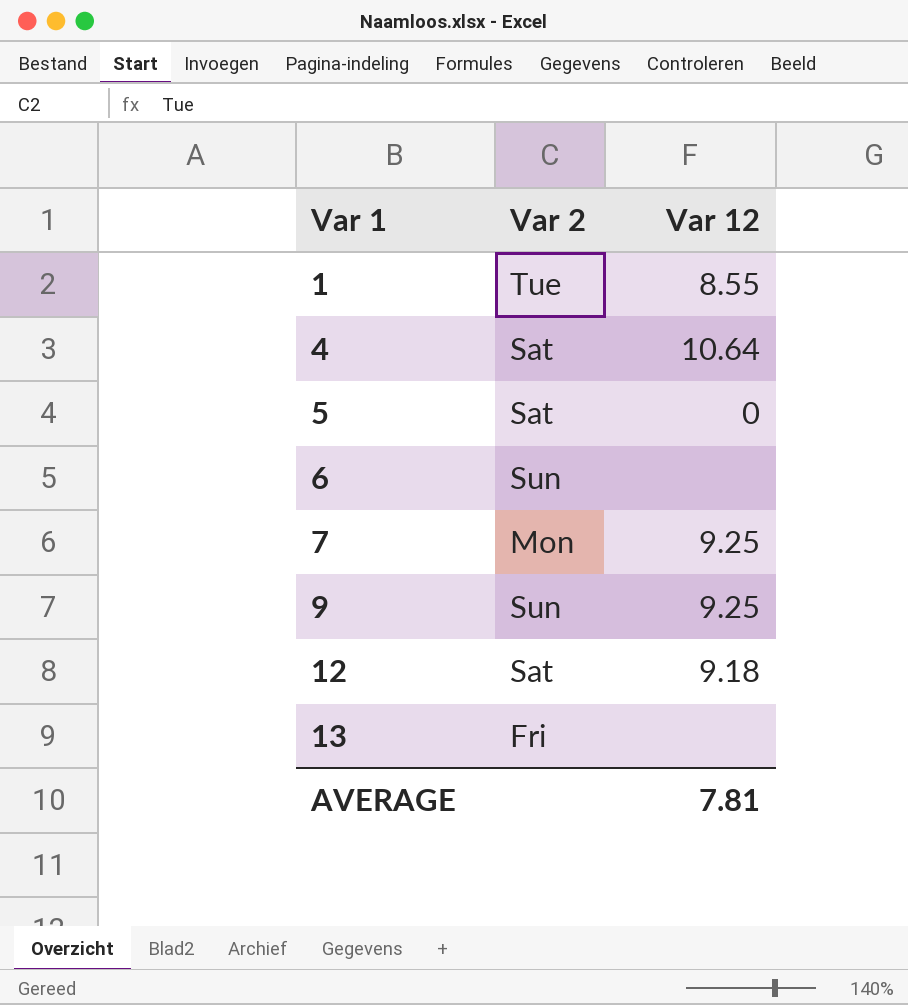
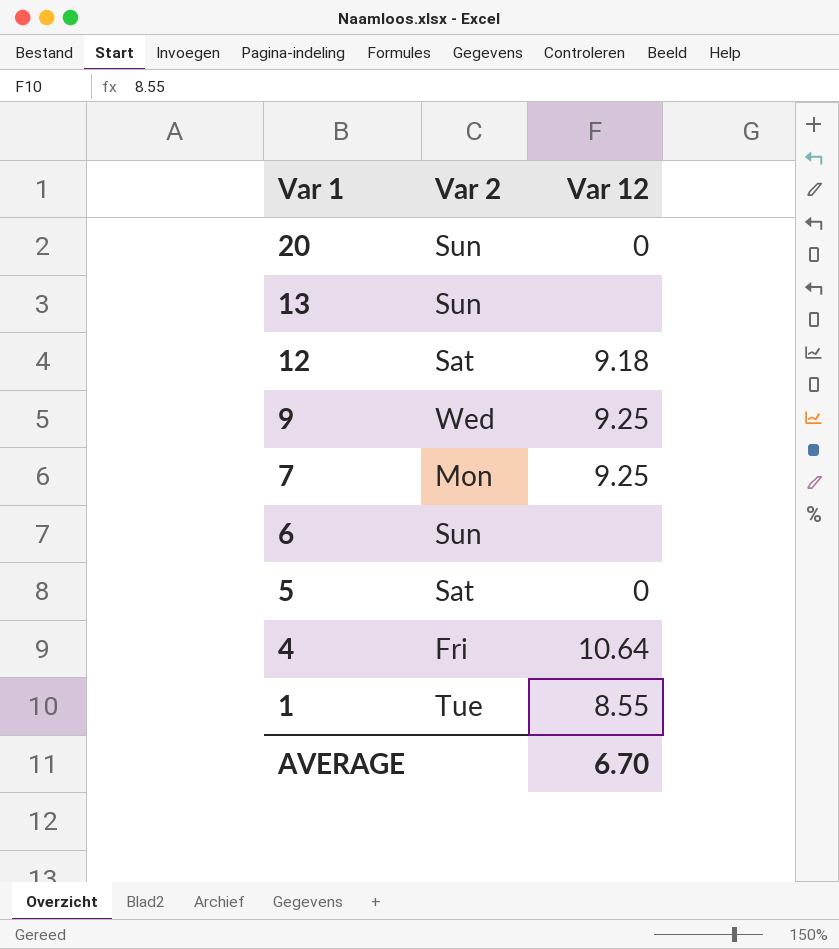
row order: Var 1 ascending -> Var 1 descending
row 20: none -> Sun | 0
13 | Var 2: Fri -> Sun
9 | Var 2: Sun -> Wed
4 | Var 2: Sat -> Fri
AVERAGE | Var 12: 7.81 -> 6.70

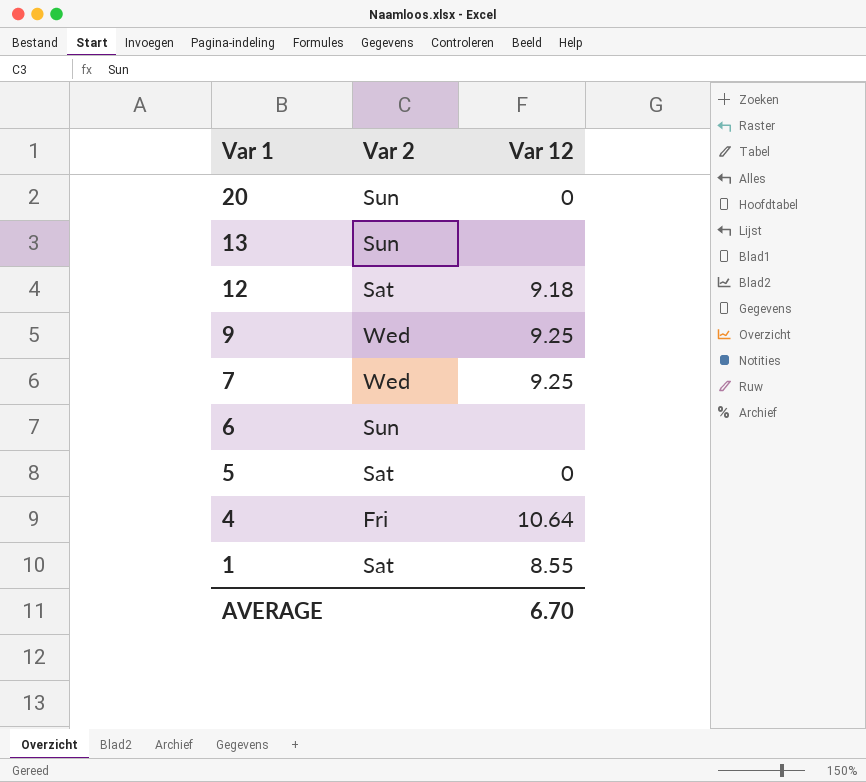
7 | Var 2: Mon -> Wed
1 | Var 2: Tue -> Sat

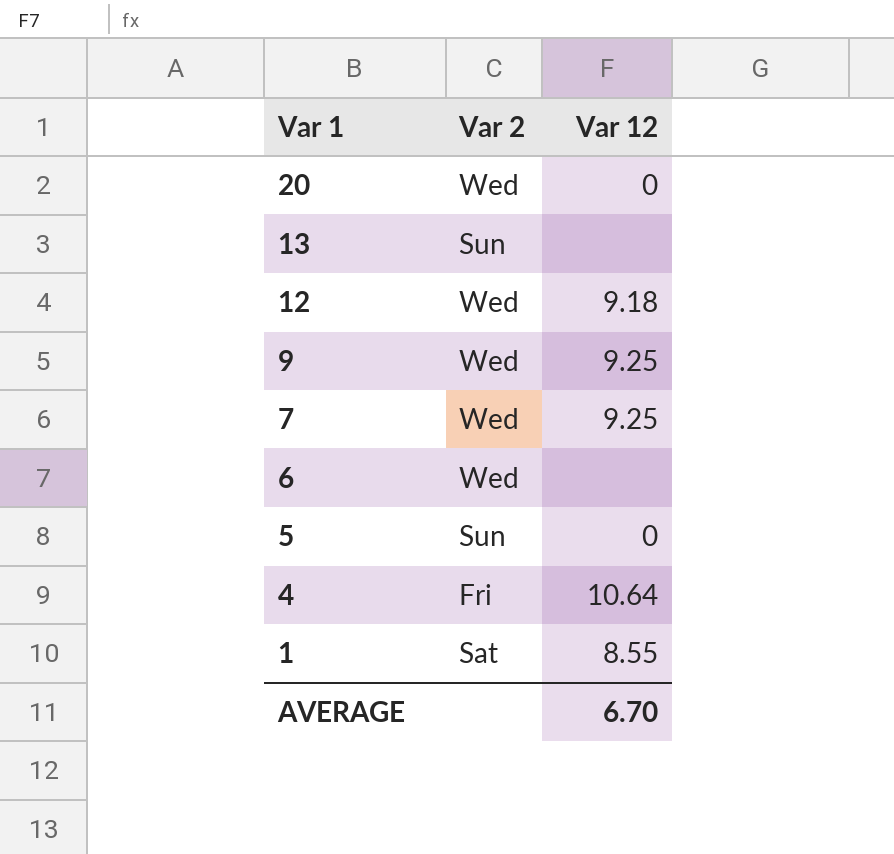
20 | Var 2: Sun -> Wed
12 | Var 2: Sat -> Wed
6 | Var 2: Sun -> Wed
5 | Var 2: Sat -> Sun

